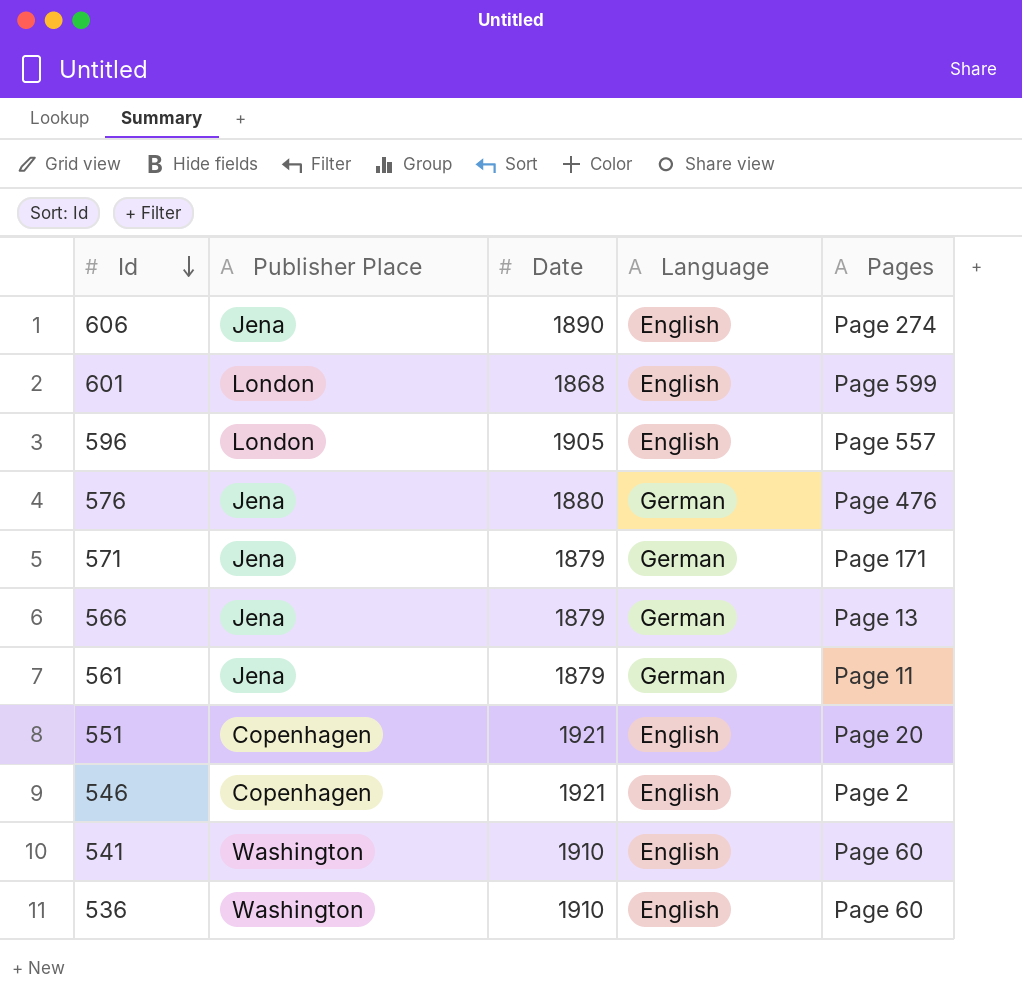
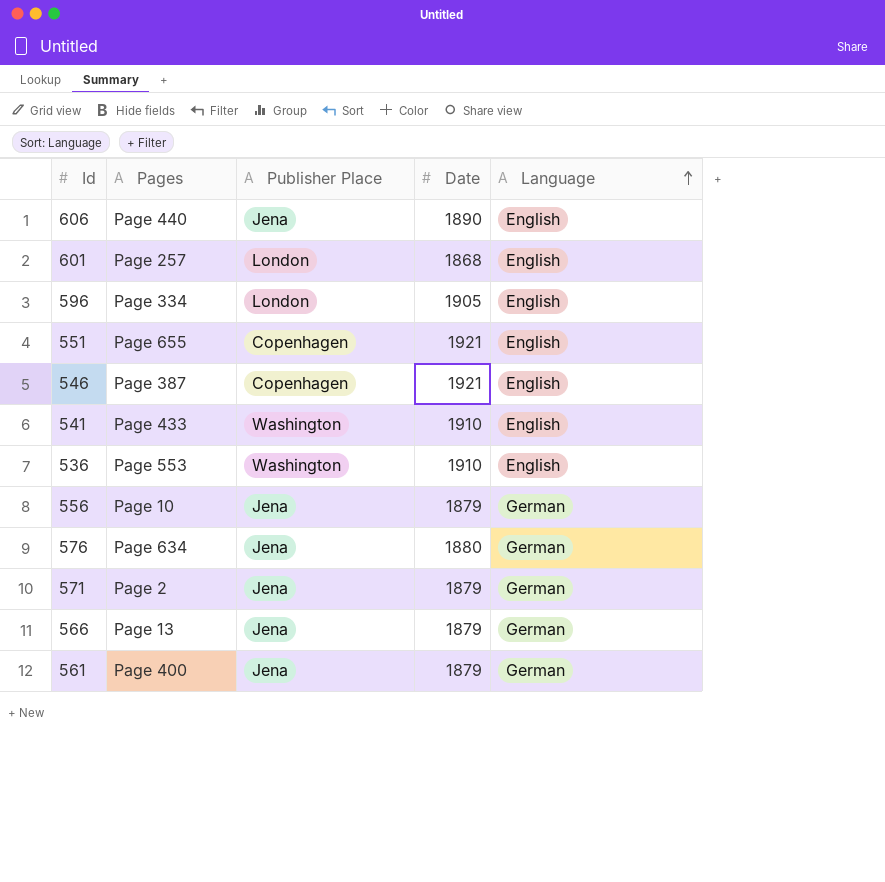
row order: Id descending -> Language ascending
column Pages | position: 5 -> 2
606 | Pages: Page 274 -> Page 440
601 | Pages: Page 599 -> Page 257
596 | Pages: Page 557 -> Page 334
551 | Pages: Page 20 -> Page 655
546 | Pages: Page 2 -> Page 387
541 | Pages: Page 60 -> Page 433
536 | Pages: Page 60 -> Page 553
row 556: none -> Page 10 | Jena | 1879 | German
576 | Pages: Page 476 -> Page 634
571 | Pages: Page 171 -> Page 2
561 | Pages: Page 11 -> Page 400

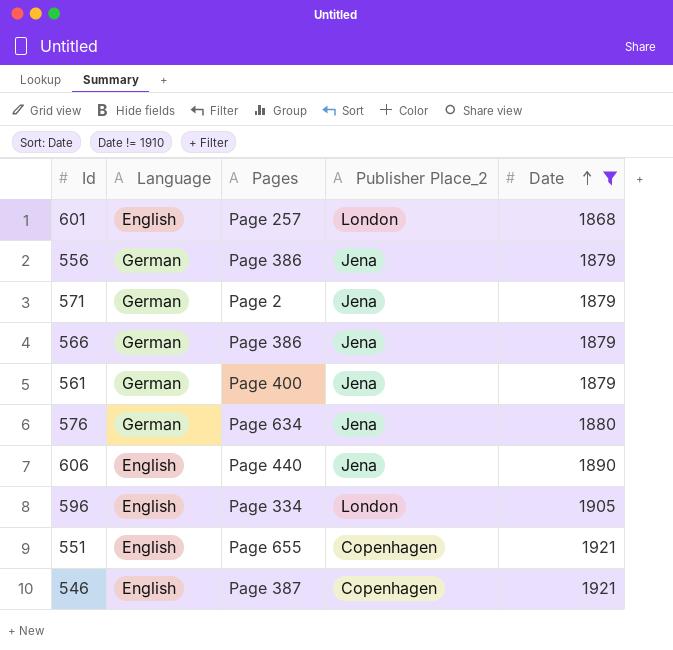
filter: none -> Date != 1910
row order: Language ascending -> Date ascending
column Language | position: 5 -> 2
column name: Publisher Place -> Publisher Place_2
556 | Pages: Page 10 -> Page 386
566 | Pages: Page 13 -> Page 386

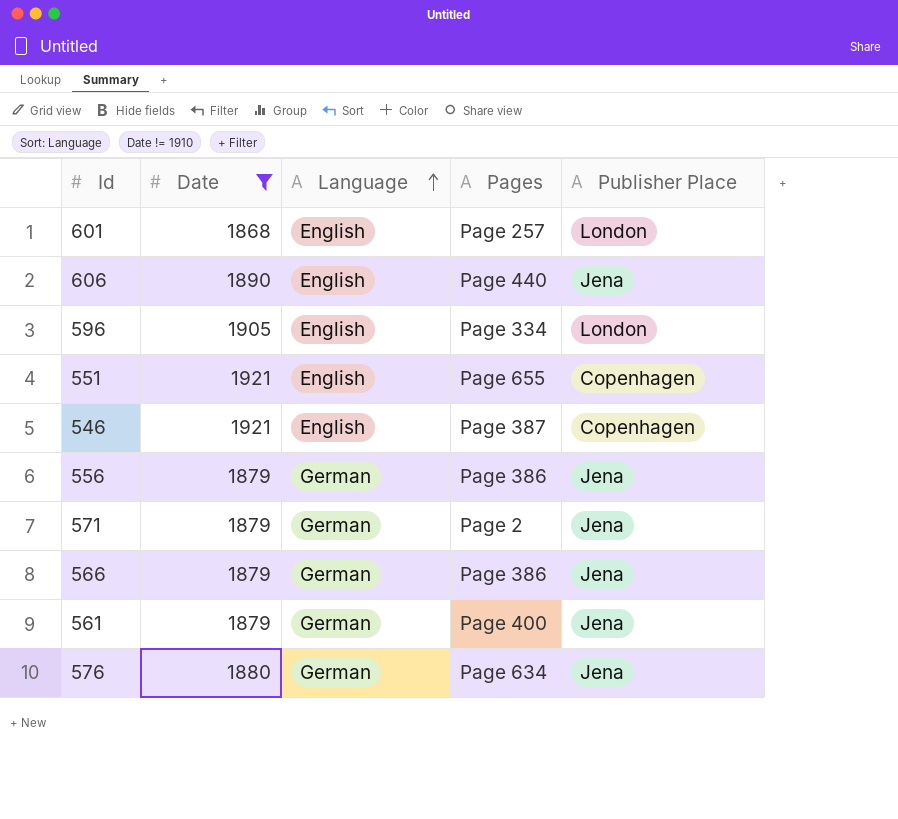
row order: Date ascending -> Language ascending
column Date | position: 5 -> 2
column name: Publisher Place_2 -> Publisher Place

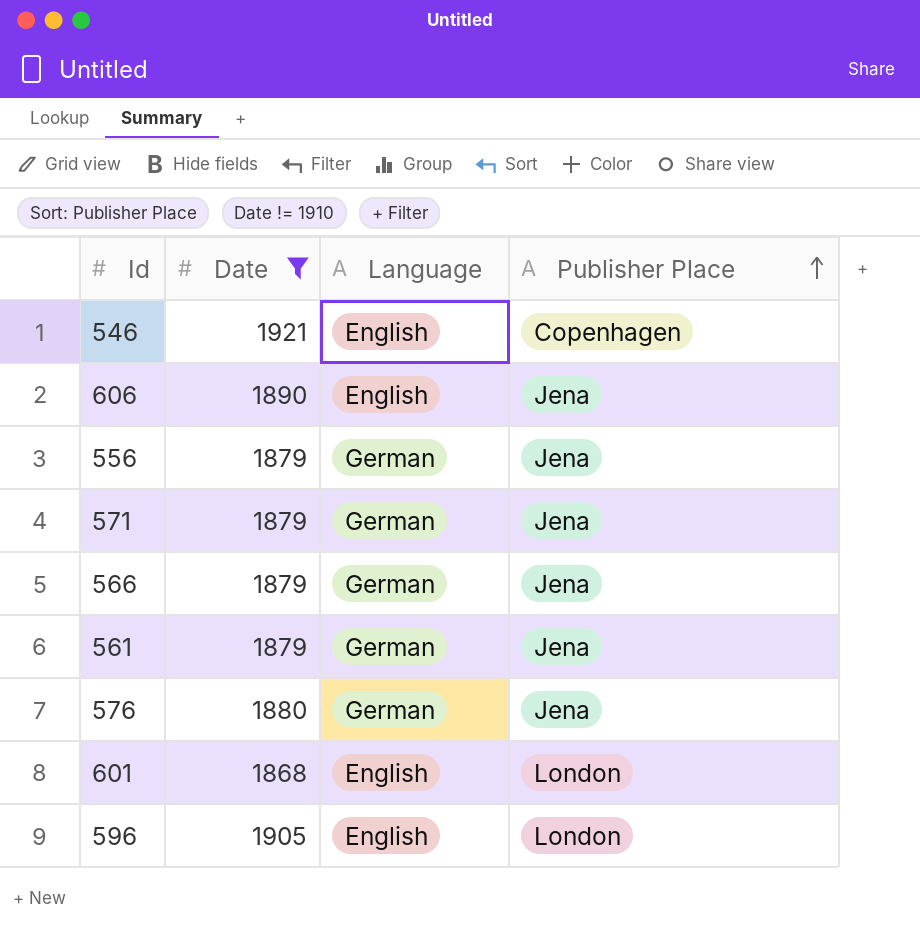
row order: Language ascending -> Publisher Place ascending
column Pages | position: 4 -> none
row 551: 1921 | English | Page 655 | Copenhagen -> none

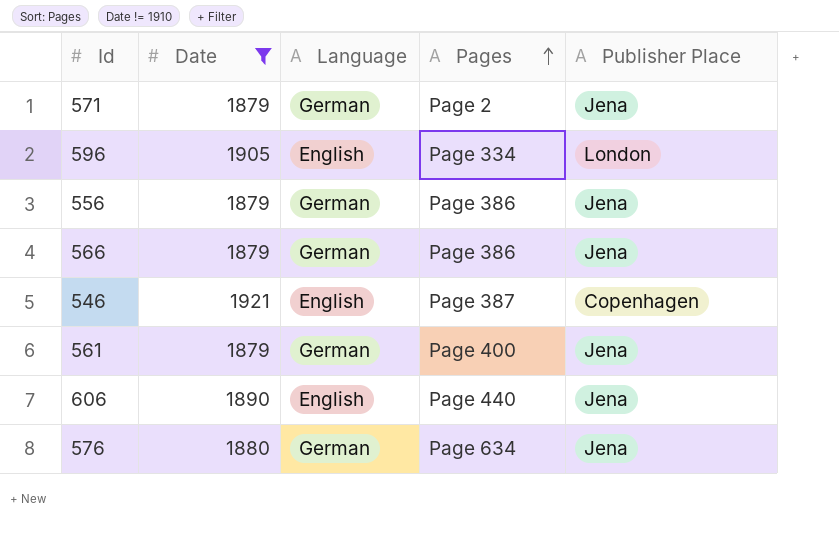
row order: Publisher Place ascending -> Pages ascending
column Pages | position: none -> 4
row 601: 1868 | English | London -> none

